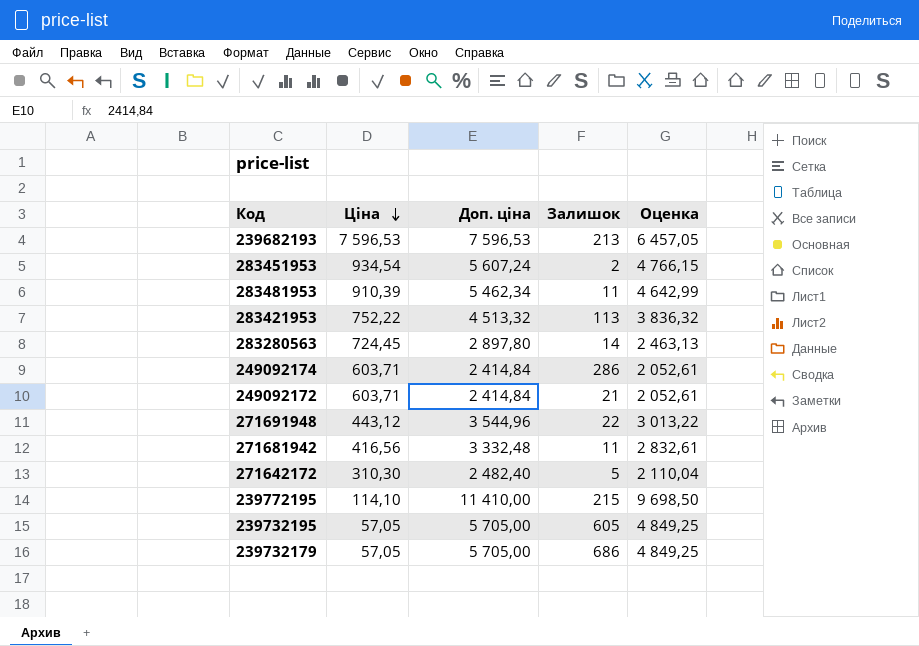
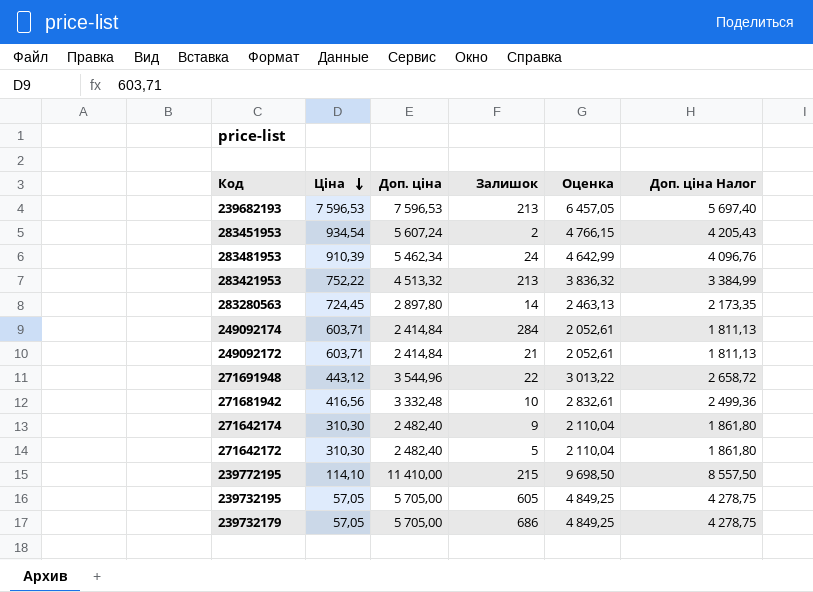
column Доп. ціна Налог | formula: none -> [Доп. ціна] * 0,75
283481953 | Залишок: 11 -> 24
283421953 | Залишок: 113 -> 213
249092174 | Залишок: 286 -> 284
271681942 | Залишок: 11 -> 10
row 271642174: none -> 310,30 | 2 482,40 | 9 | 2 110,04 | 1 861,80

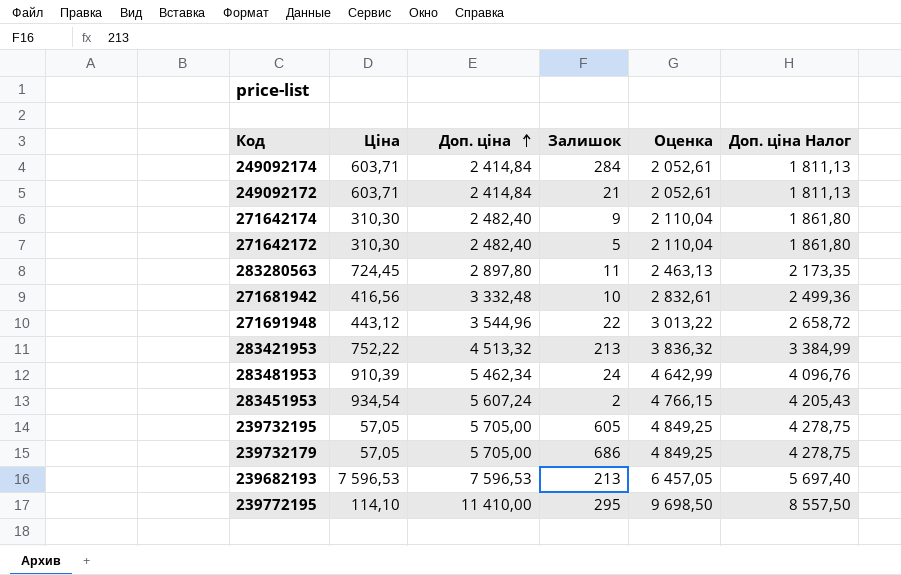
row order: Ціна descending -> Доп. ціна ascending
283280563 | Залишок: 14 -> 11
239772195 | Залишок: 215 -> 295

